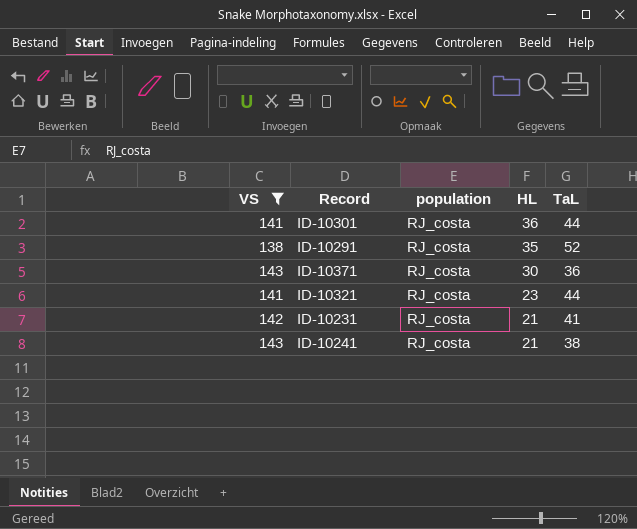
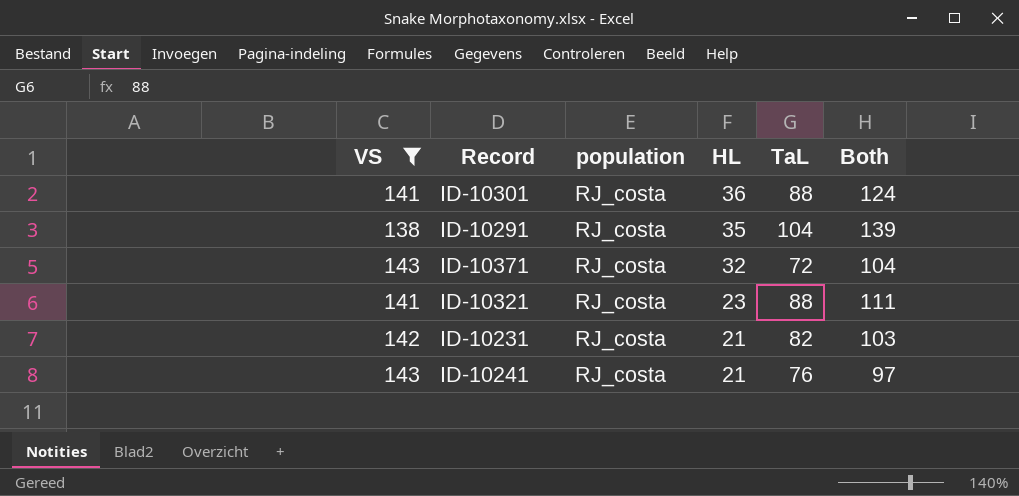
column Both | formula: none -> [HL] + [TaL]
ID-10301 | TaL: 44 -> 88
ID-10291 | TaL: 52 -> 104
ID-10371 | HL: 30 -> 32
ID-10371 | TaL: 36 -> 72
ID-10321 | TaL: 44 -> 88
ID-10231 | TaL: 41 -> 82
ID-10241 | TaL: 38 -> 76

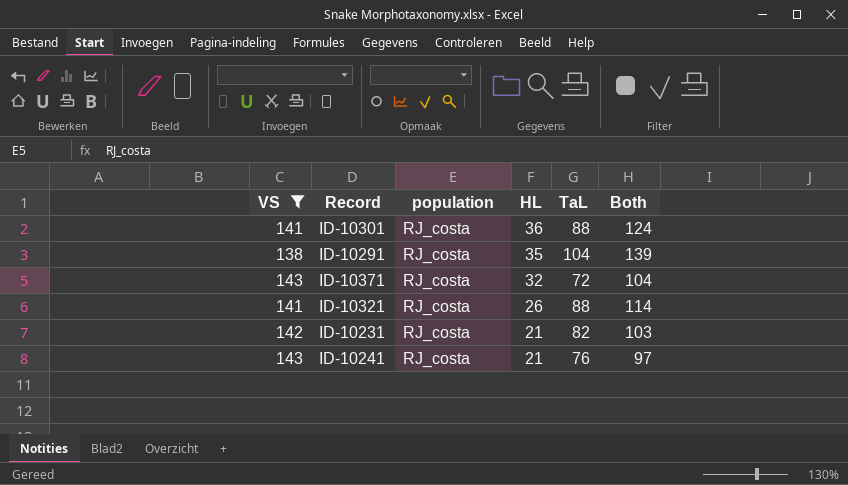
ID-10321 | HL: 23 -> 26
ID-10321 | Both: 111 -> 114

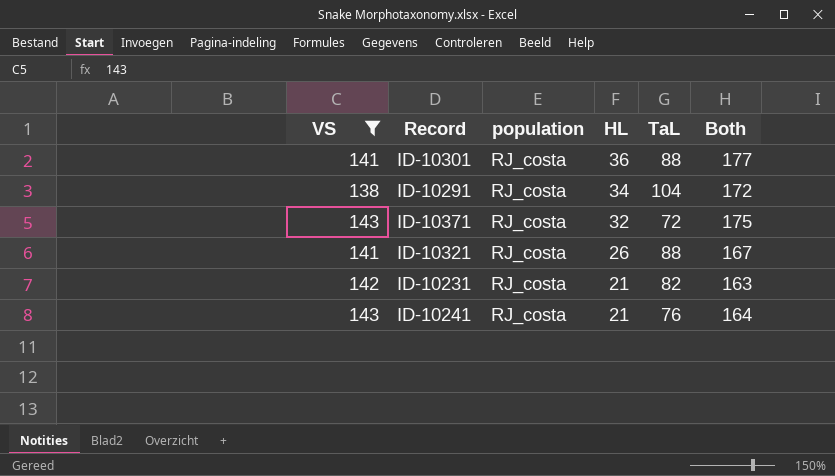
column Both | formula: [HL] + [TaL] -> [VS] + [HL]
ID-10291 | HL: 35 -> 34

